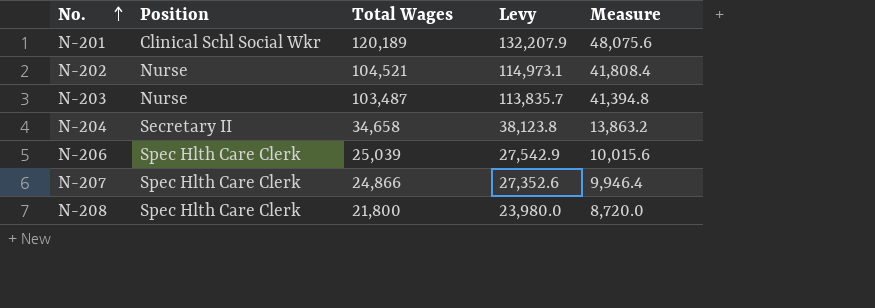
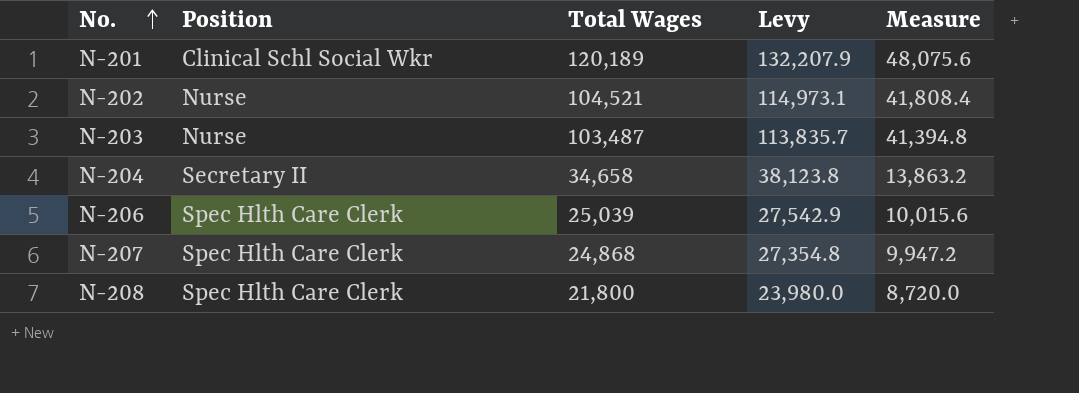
N-207 | Total Wages: 24,866 -> 24,868
N-207 | Levy: 27,352.6 -> 27,354.8
N-207 | Measure: 9,946.4 -> 9,947.2

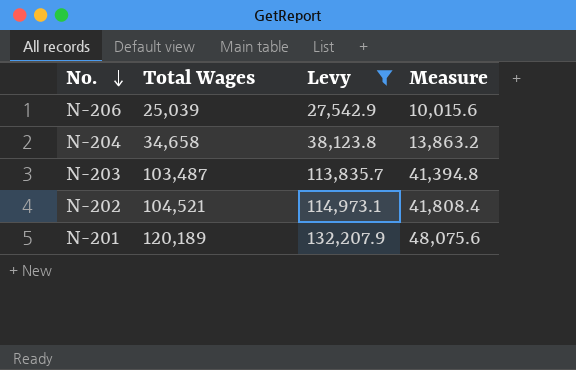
filter: none -> Levy >= 27,542.9
row order: No. ascending -> No. descending
column Position | position: 2 -> none

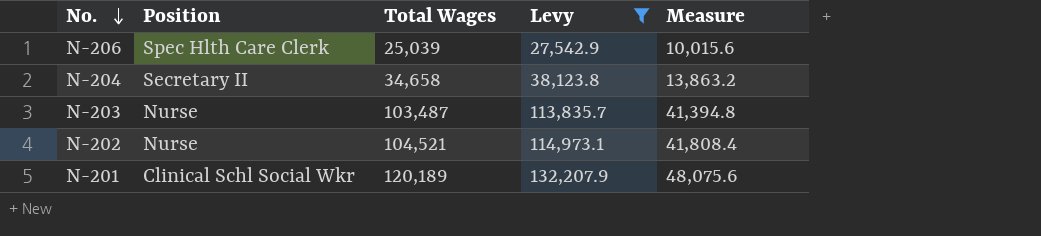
column Position | position: none -> 2

